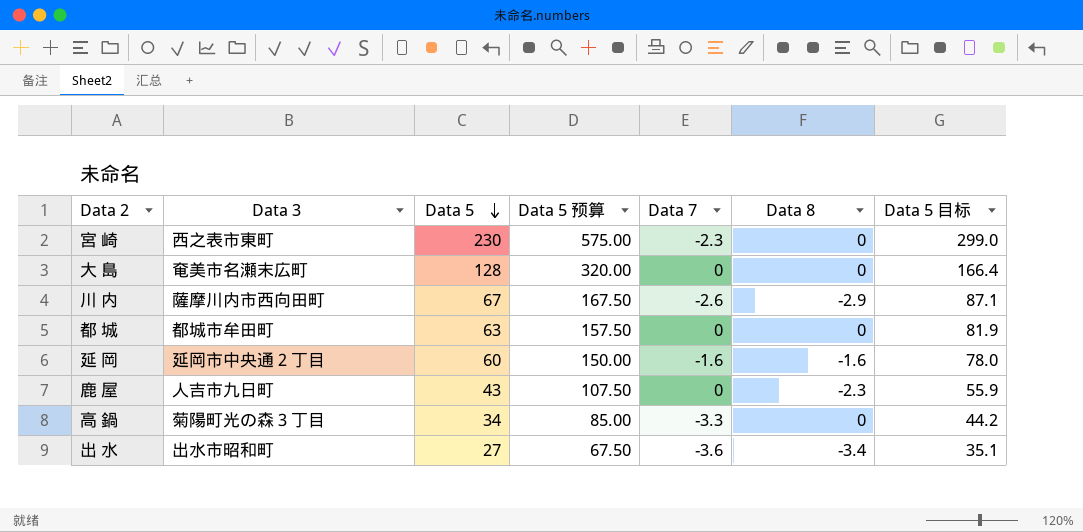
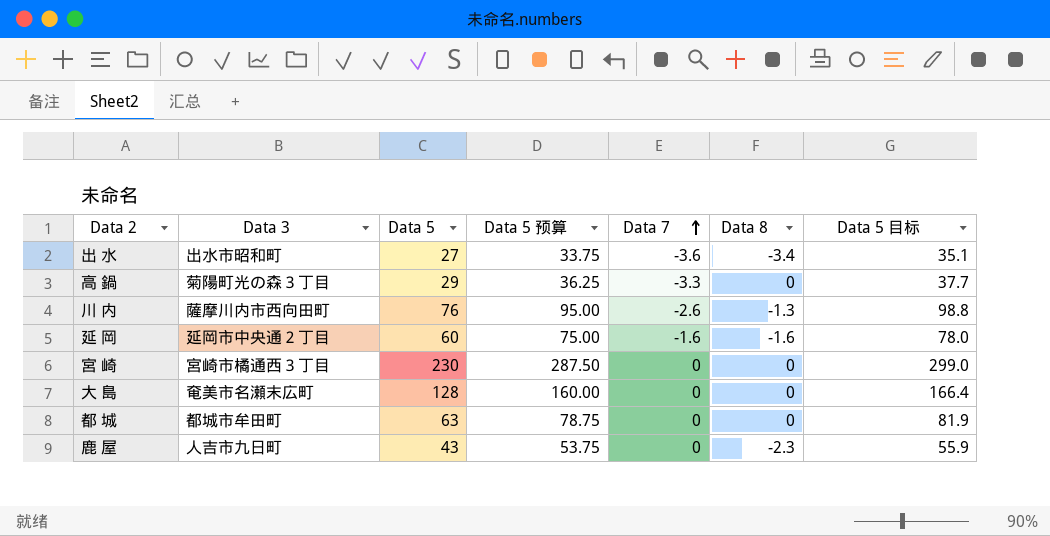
row order: Data 5 descending -> Data 7 ascending
column Data 5 预算 | formula: [Data 5] * 2.5 -> [Data 5] * 1.25
高 鍋 | Data 5: 34 -> 29
高 鍋 | Data 5 目标: 44.2 -> 37.7
川 内 | Data 5: 67 -> 76
川 内 | Data 8: -2.9 -> -1.3
川 内 | Data 5 目标: 87.1 -> 98.8
宮 崎 | Data 3: 西之表市東町 -> 宮崎市橘通西３丁目
宮 崎 | Data 7: -2.3 -> 0

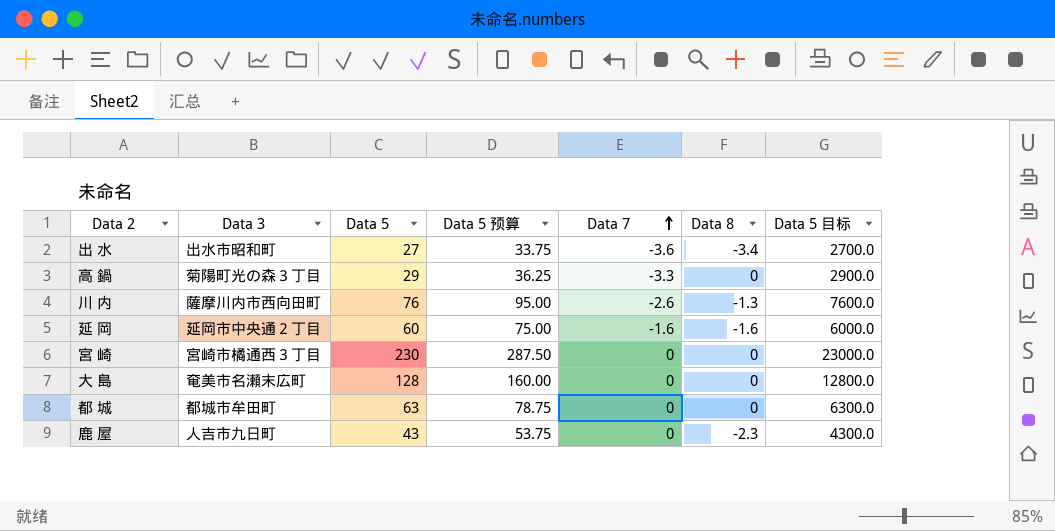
column Data 5 目标 | formula: [Data 5] * 1.3 -> [Data 5] * 100

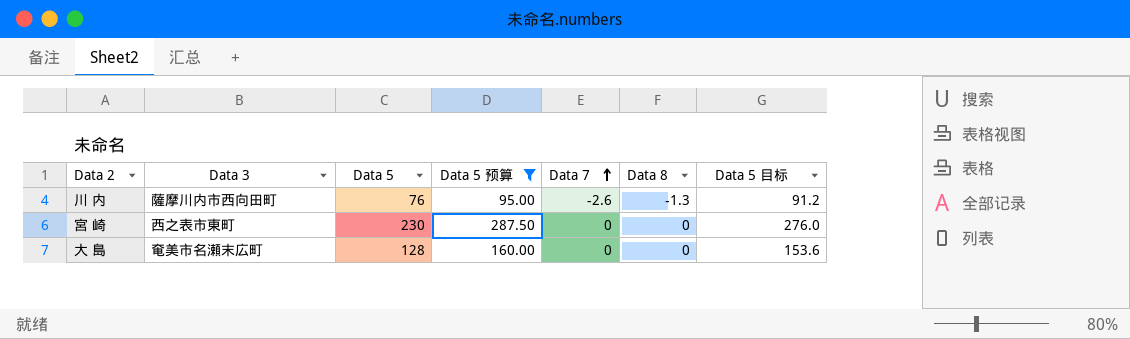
filter: none -> Data 5 预算 >= 95.00
column Data 5 目标 | formula: [Data 5] * 100 -> [Data 5] * 1.2
宮 崎 | Data 3: 宮崎市橘通西３丁目 -> 西之表市東町

